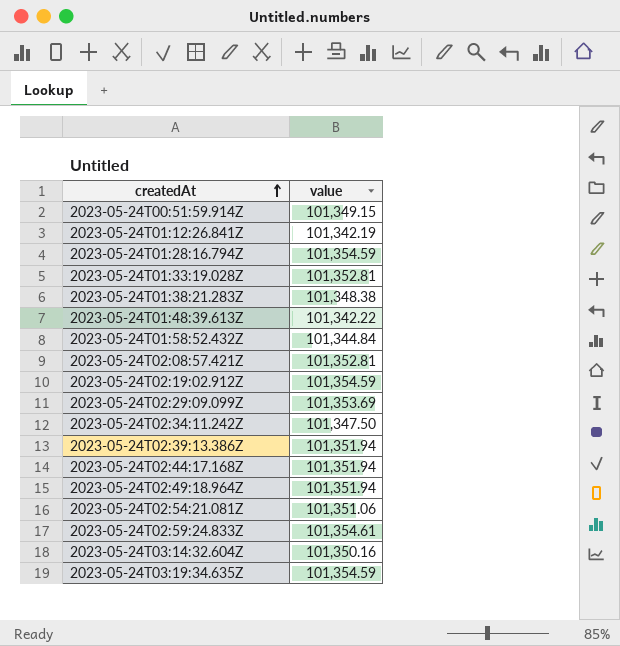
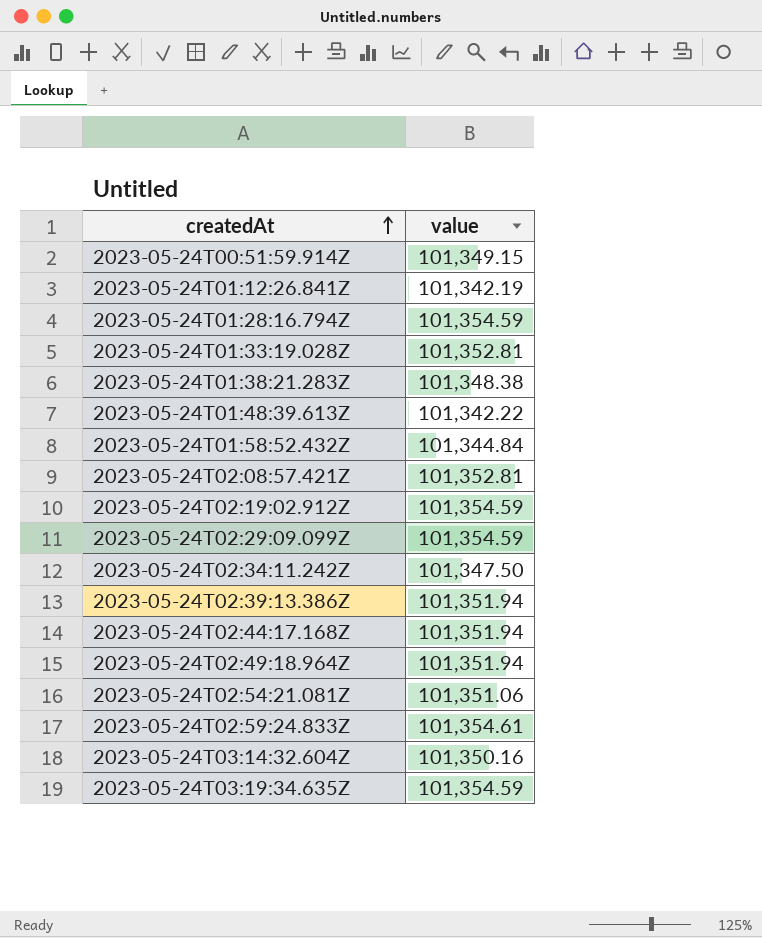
2023-05-24T02:29:09.099Z | value: 101,353.69 -> 101,354.59

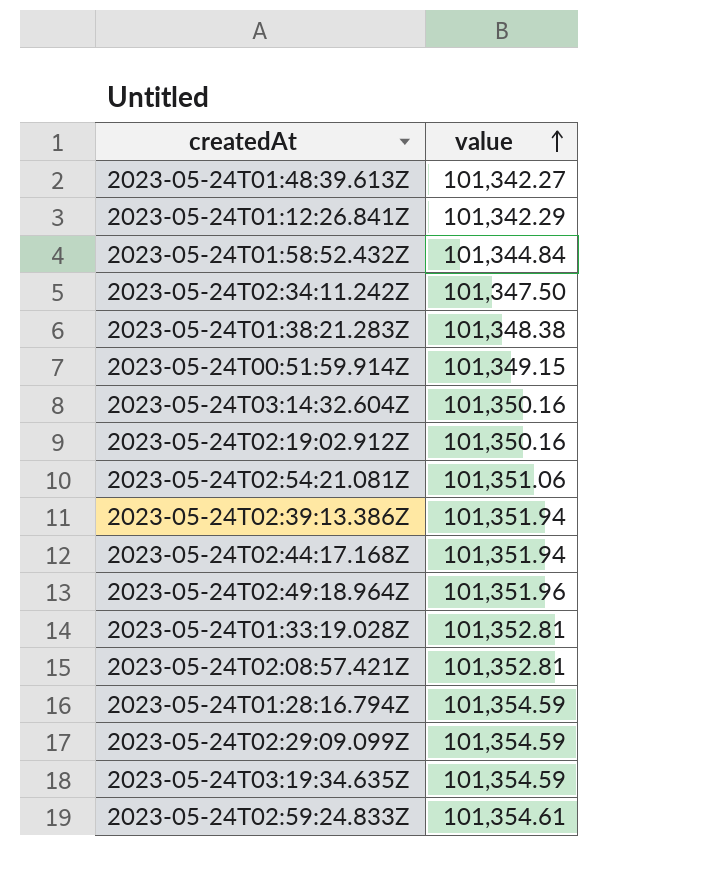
row order: createdAt ascending -> value ascending
2023-05-24T01:48:39.613Z | value: 101,342.22 -> 101,342.27
2023-05-24T01:12:26.841Z | value: 101,342.19 -> 101,342.29
2023-05-24T02:19:02.912Z | value: 101,354.59 -> 101,350.16
2023-05-24T02:49:18.964Z | value: 101,351.94 -> 101,351.96

